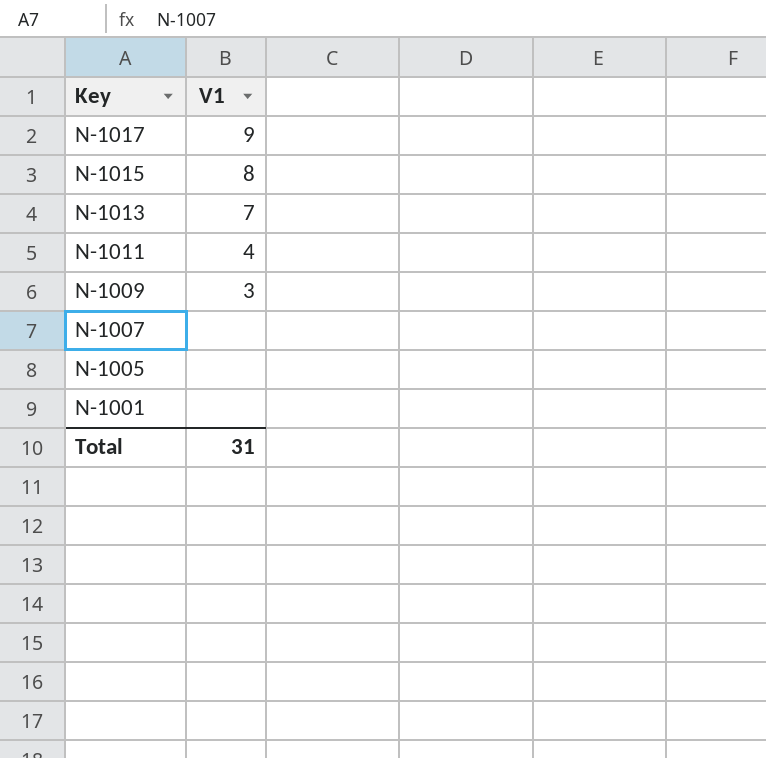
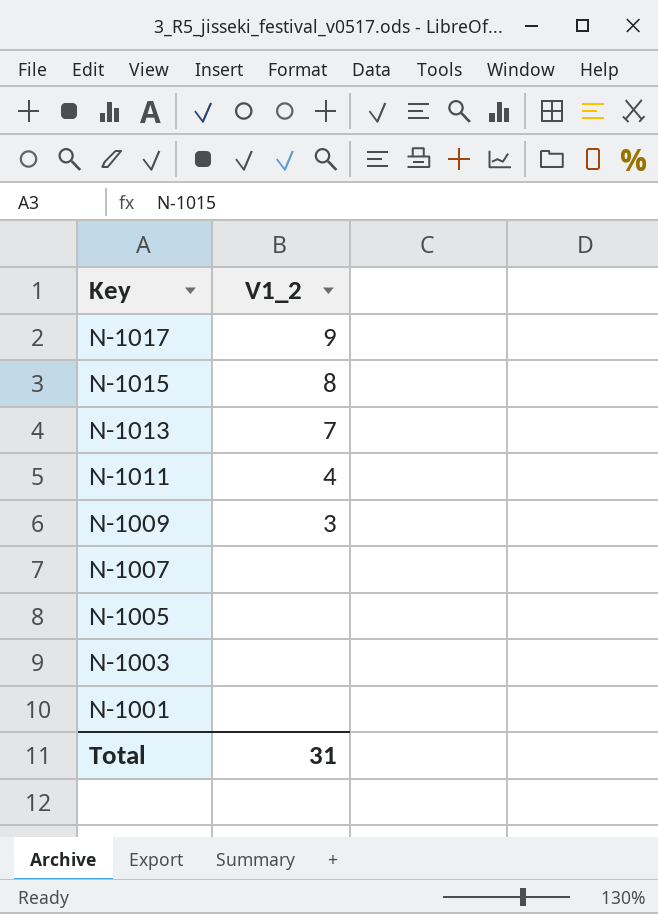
column name: V1 -> V1_2
row N-1003: none -> none

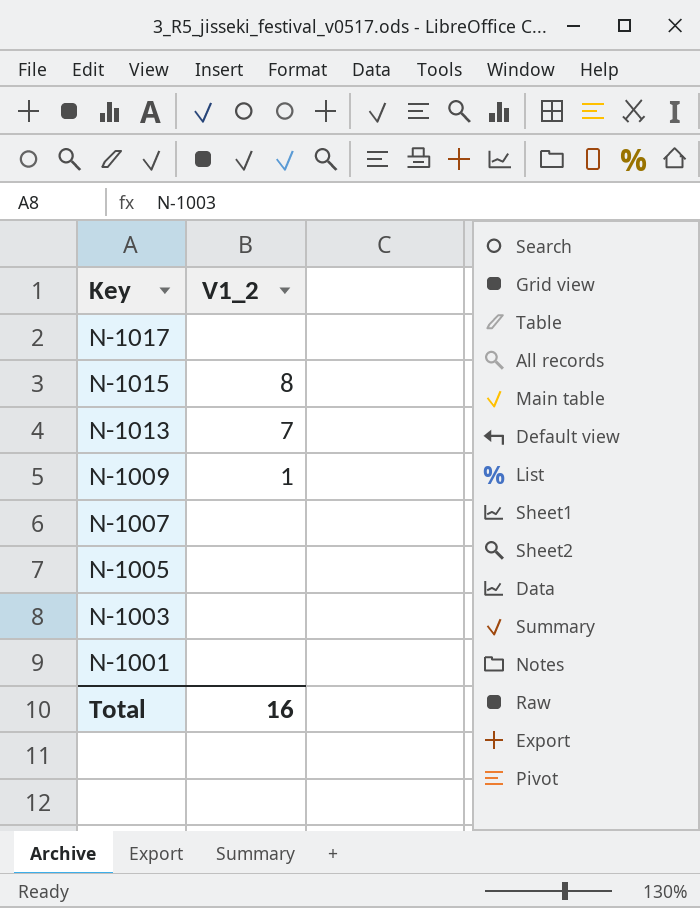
row N-1011: 4 -> none
N-1017 | V1_2: 9 -> none
N-1009 | V1_2: 3 -> 1
Total | V1_2: 31 -> 16

